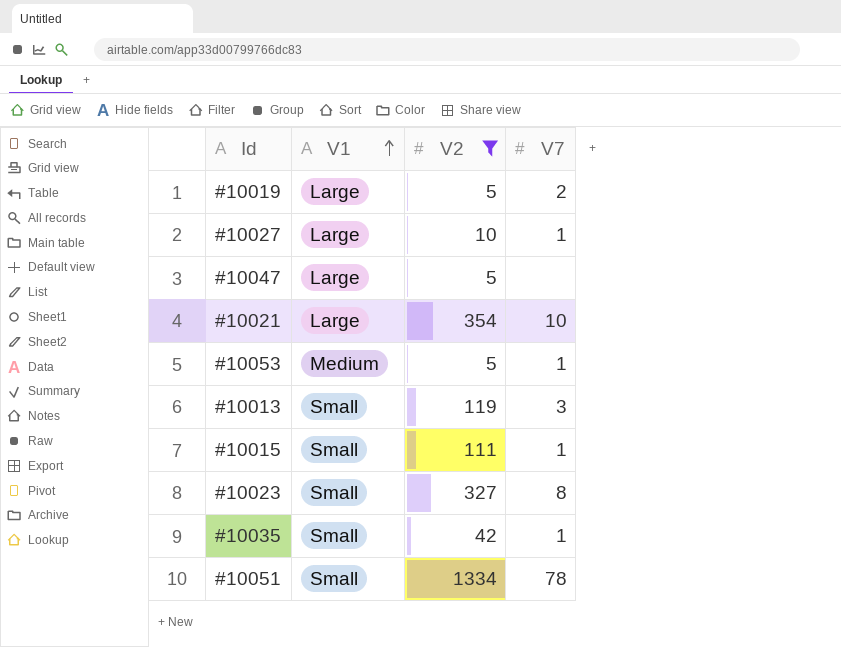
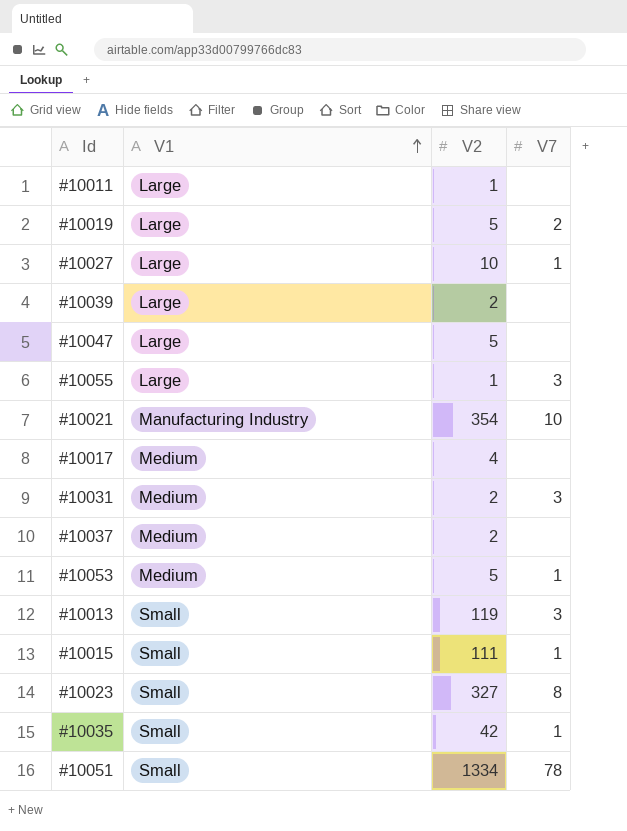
filter: V2 >= 5 -> none
#10021 | V1: Large -> Manufacturing Industry

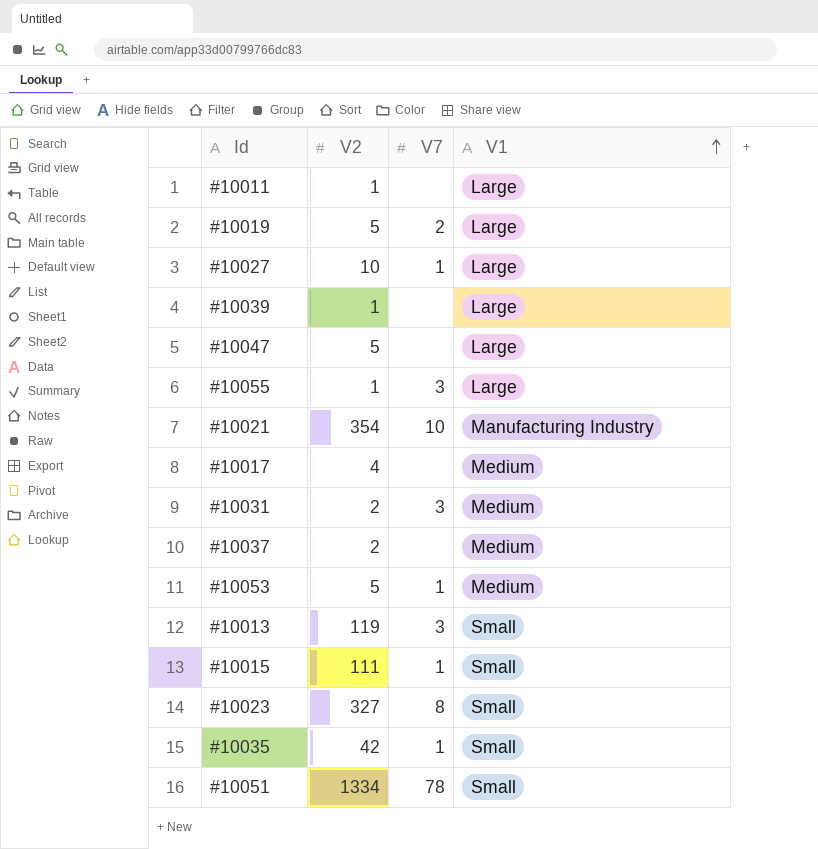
column V1 | position: 2 -> 4
#10039 | V2: 2 -> 1

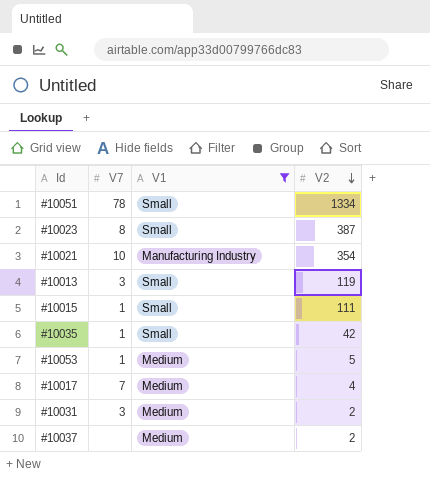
filter: none -> V1 != Large
row order: V1 ascending -> V2 descending
column V2 | position: 2 -> 4
#10023 | V2: 327 -> 387
#10017 | V7: none -> 7

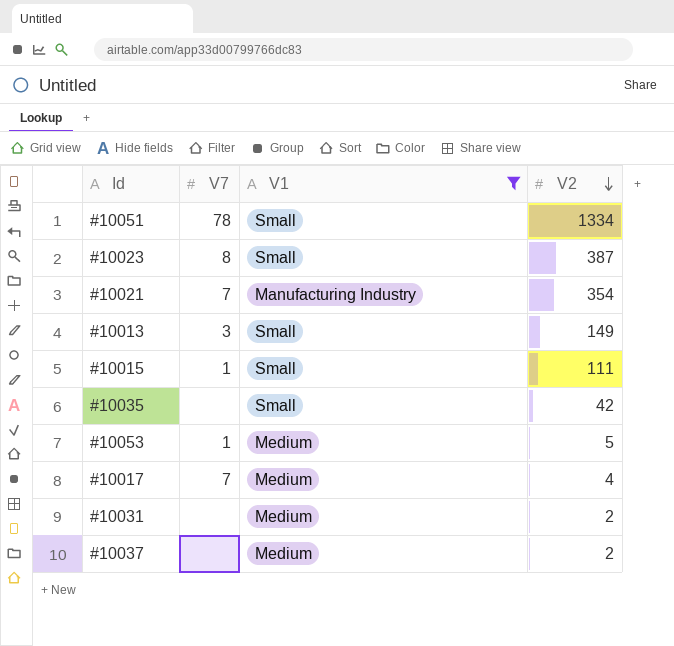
#10021 | V7: 10 -> 7
#10013 | V2: 119 -> 149
#10035 | V7: 1 -> none
#10031 | V7: 3 -> none

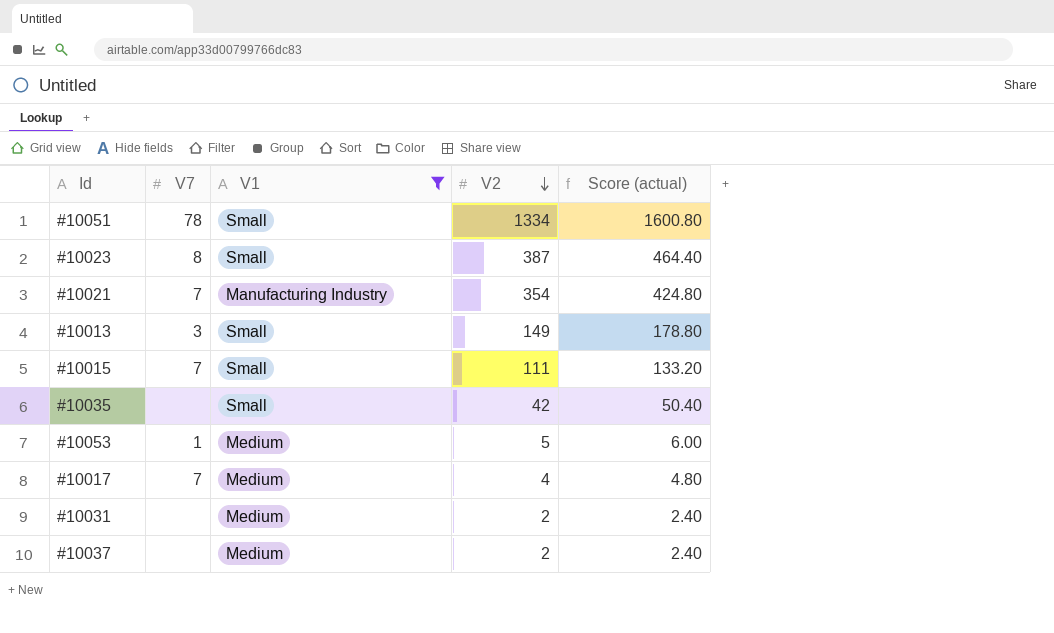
column Score (actual) | formula: none -> [V2] * 1.2
#10015 | V7: 1 -> 7

